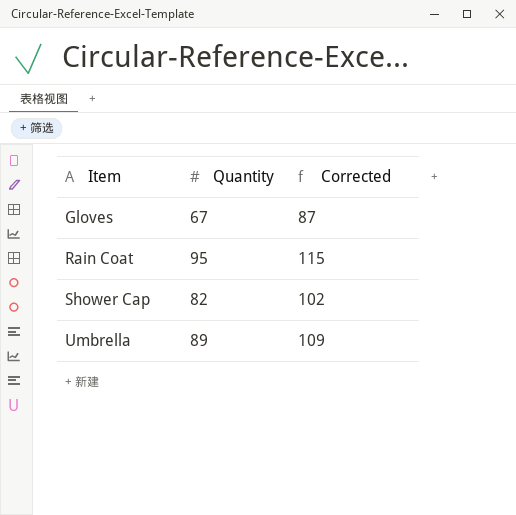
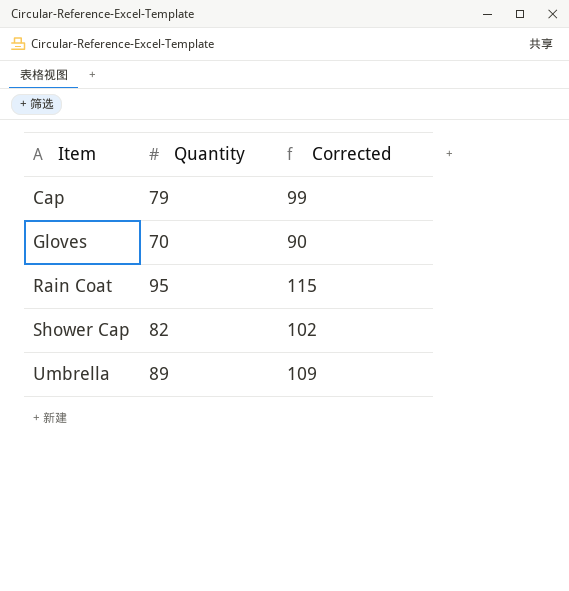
row Cap: none -> 79 | 99
Gloves | Quantity: 67 -> 70
Gloves | Corrected: 87 -> 90

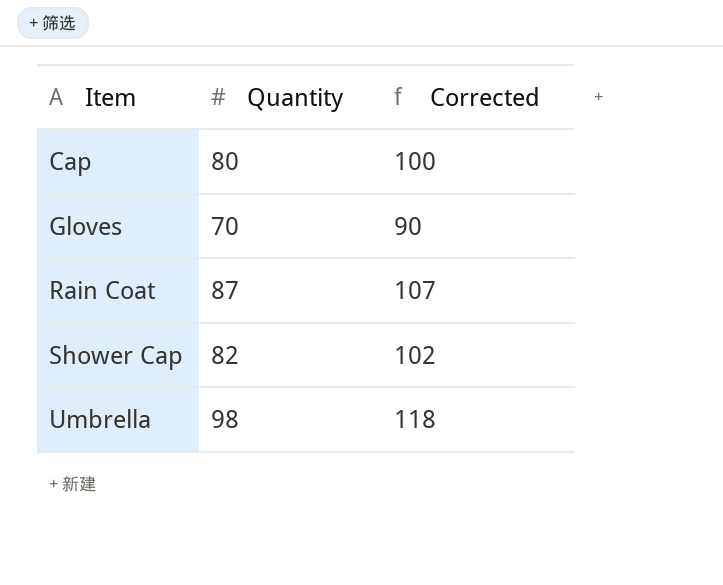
Cap | Quantity: 79 -> 80
Cap | Corrected: 99 -> 100
Rain Coat | Quantity: 95 -> 87
Rain Coat | Corrected: 115 -> 107
Umbrella | Quantity: 89 -> 98
Umbrella | Corrected: 109 -> 118

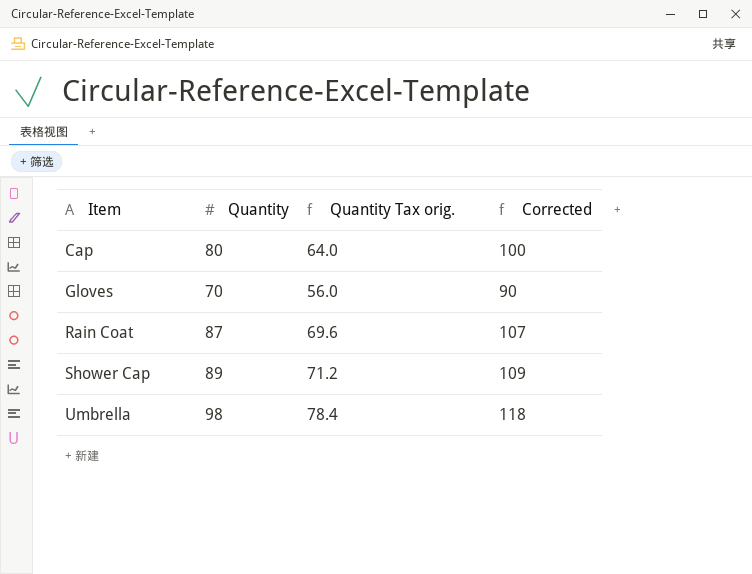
column Quantity Tax orig. | formula: none -> [Quantity] * 0.8
Shower Cap | Quantity: 82 -> 89
Shower Cap | Corrected: 102 -> 109

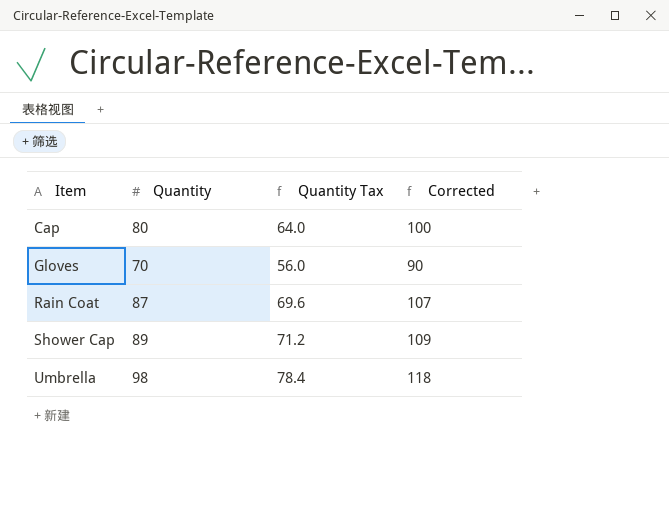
column name: Quantity Tax orig. -> Quantity Tax

